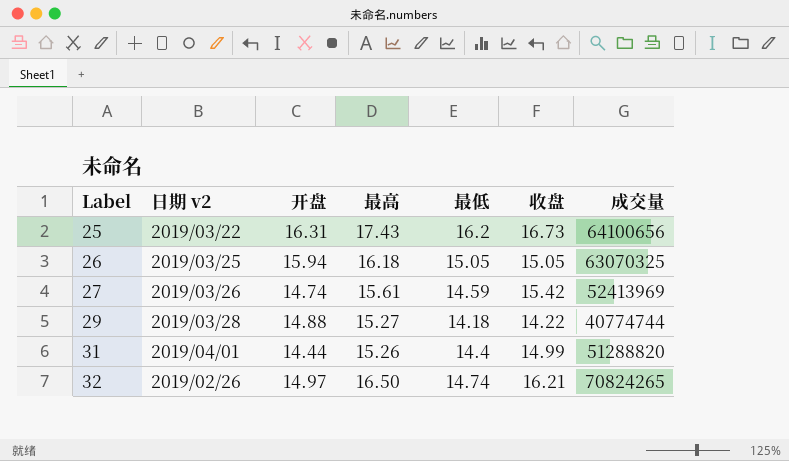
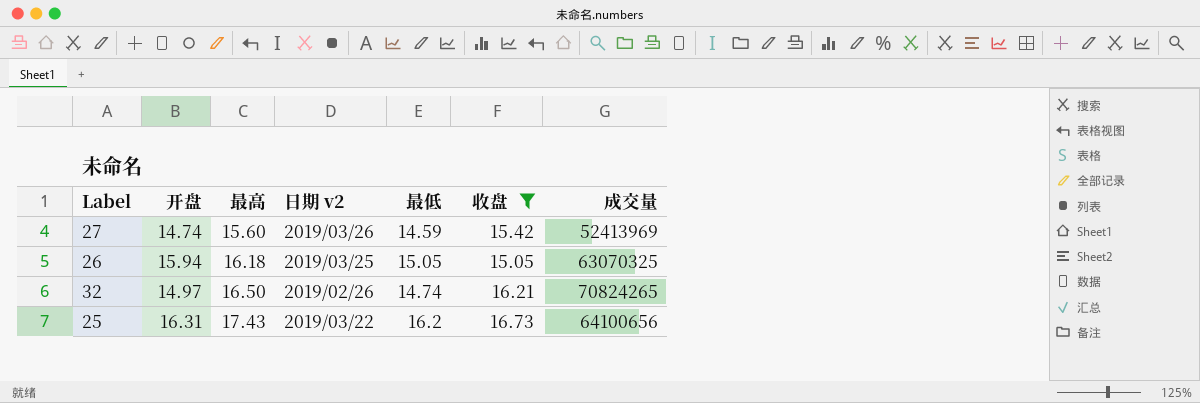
filter: none -> 收盘 >= 15.05
row order: Label ascending -> 最高 ascending
column 日期 v2 | position: 2 -> 4
27 | 最高: 15.61 -> 15.60

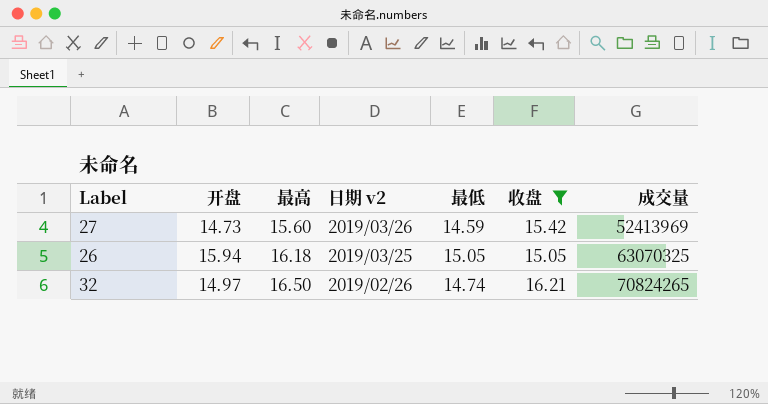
row 25: 16.31 | 17.43 | 2019/03/22 | 16.2 | 16.73 | 64100656 -> none
27 | 开盘: 14.74 -> 14.73

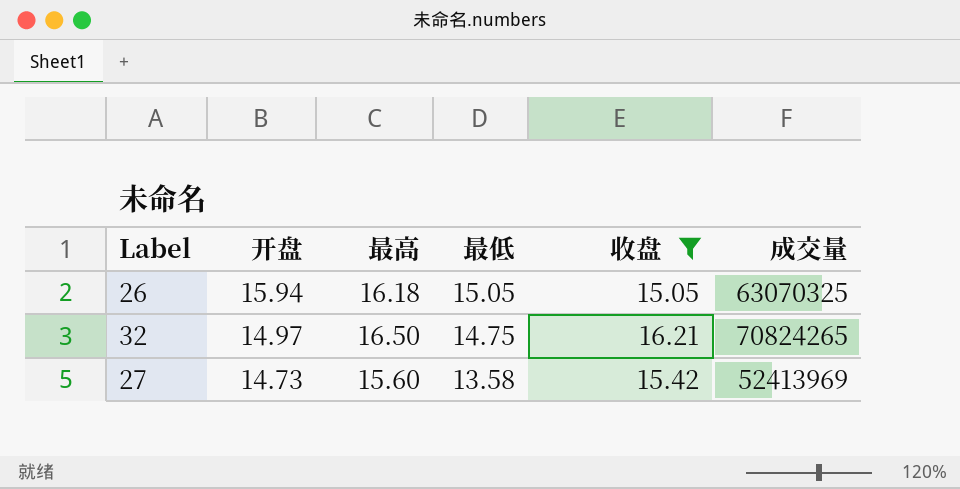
row order: 最高 ascending -> 开盘 descending
column 日期 v2 | position: 4 -> none
32 | 最低: 14.74 -> 14.75
27 | 最低: 14.59 -> 13.58

